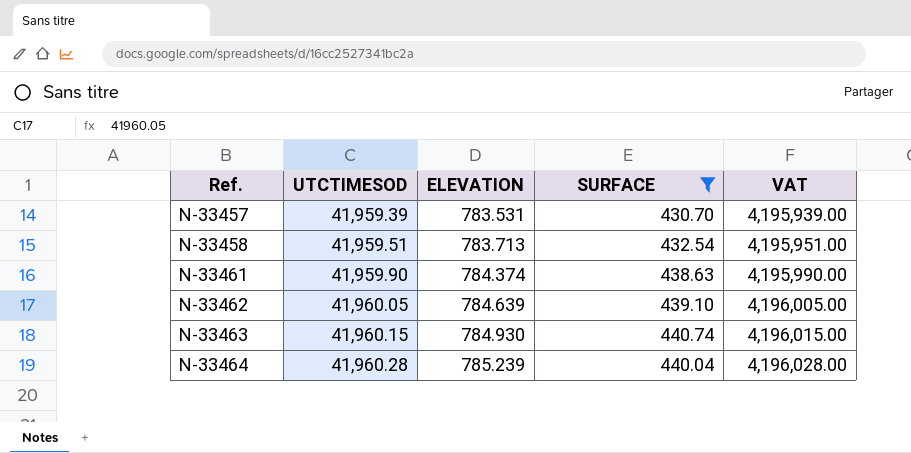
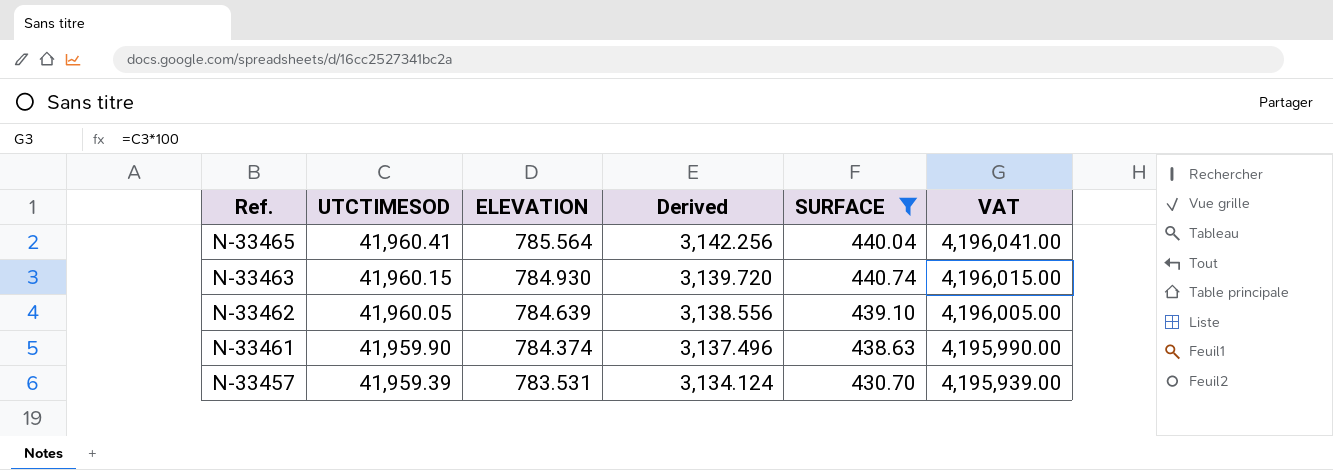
row order: Ref. ascending -> Ref. descending
column Derived | formula: none -> [ELEVATION] * 4
row N-33458: 41,959.51 | 783.713 | 432.54 | 4,195,951.00 -> none
row N-33464: 41,960.28 | 785.239 | 440.04 | 4,196,028.00 -> none
row N-33465: none -> 41,960.41 | 785.564 | 3,142.256 | 440.04 | 4,196,041.00

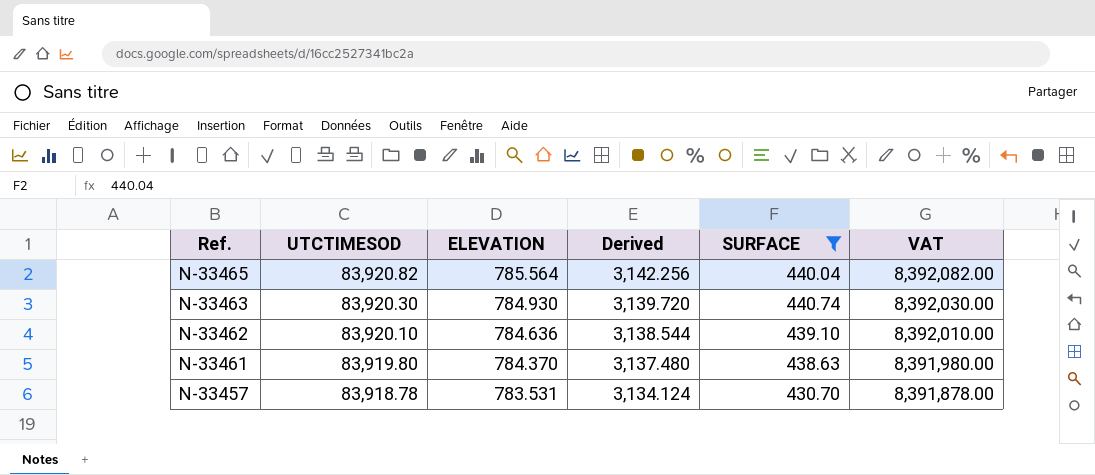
N-33465 | UTCTIMESOD: 41,960.41 -> 83,920.82
N-33465 | VAT: 4,196,041.00 -> 8,392,082.00
N-33463 | UTCTIMESOD: 41,960.15 -> 83,920.30
N-33463 | VAT: 4,196,015.00 -> 8,392,030.00
N-33462 | UTCTIMESOD: 41,960.05 -> 83,920.10
N-33462 | ELEVATION: 784.639 -> 784.636
N-33462 | Derived: 3,138.556 -> 3,138.544
N-33462 | VAT: 4,196,005.00 -> 8,392,010.00
N-33461 | UTCTIMESOD: 41,959.90 -> 83,919.80
N-33461 | ELEVATION: 784.374 -> 784.370
N-33461 | Derived: 3,137.496 -> 3,137.480
N-33461 | VAT: 4,195,990.00 -> 8,391,980.00
N-33457 | UTCTIMESOD: 41,959.39 -> 83,918.78
N-33457 | VAT: 4,195,939.00 -> 8,391,878.00

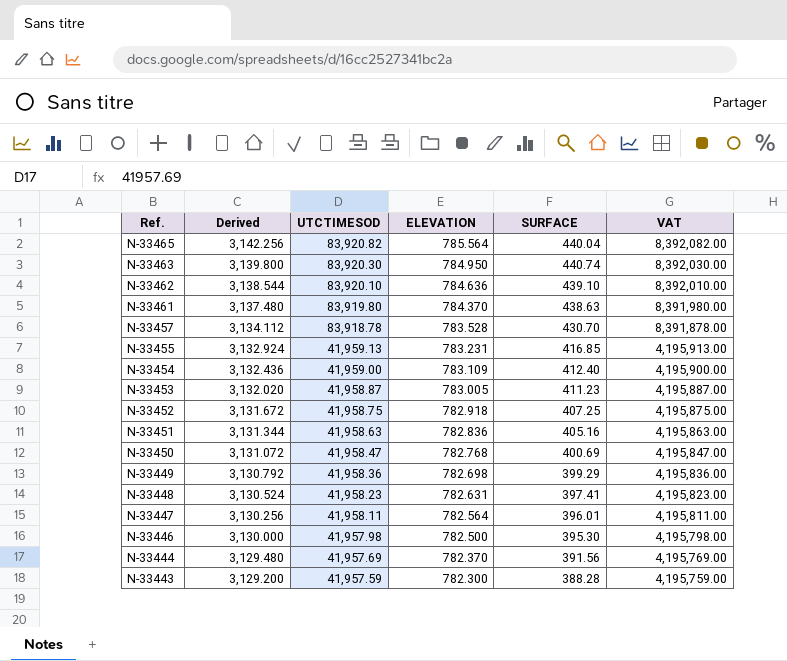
filter: SURFACE >= 430.70 -> none
column Derived | position: 4 -> 2
N-33463 | Derived: 3,139.720 -> 3,139.800
N-33463 | ELEVATION: 784.930 -> 784.950
N-33457 | Derived: 3,134.124 -> 3,134.112
N-33457 | ELEVATION: 783.531 -> 783.528

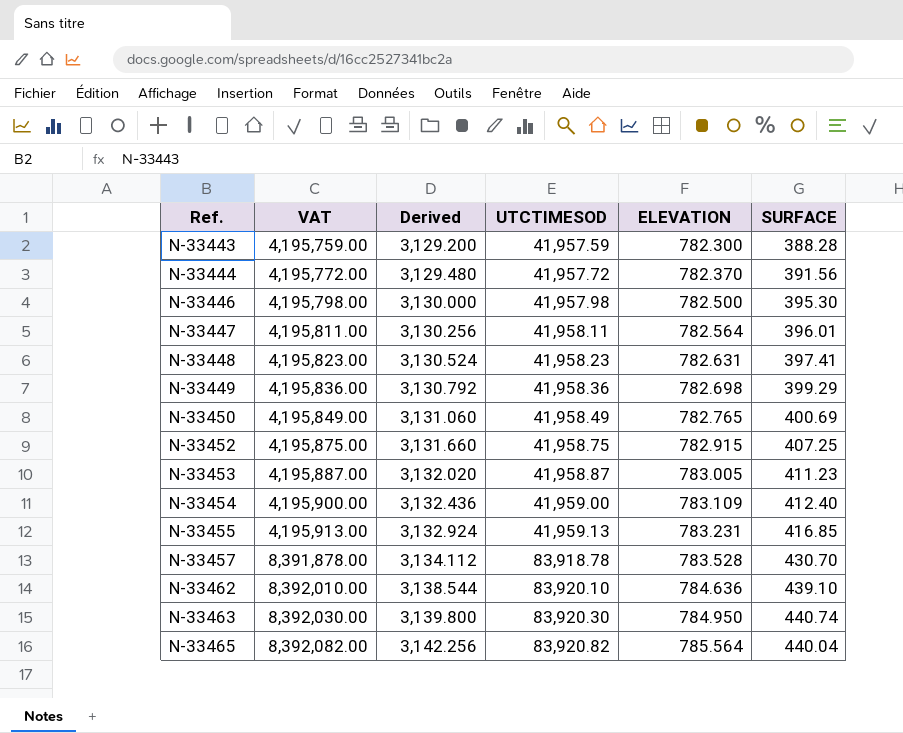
row order: Ref. descending -> Ref. ascending
column VAT | position: 6 -> 2
row N-33461: 3,137.480 | 83,919.80 | 784.370 | 438.63 | 8,391,980.00 -> none
row N-33451: 3,131.344 | 41,958.63 | 782.836 | 405.16 | 4,195,863.00 -> none
N-33444 | VAT: 4,195,769.00 -> 4,195,772.00
N-33444 | UTCTIMESOD: 41,957.69 -> 41,957.72
N-33450 | VAT: 4,195,847.00 -> 4,195,849.00
N-33450 | Derived: 3,131.072 -> 3,131.060
N-33450 | UTCTIMESOD: 41,958.47 -> 41,958.49
N-33450 | ELEVATION: 782.768 -> 782.765
N-33452 | Derived: 3,131.672 -> 3,131.660
N-33452 | ELEVATION: 782.918 -> 782.915

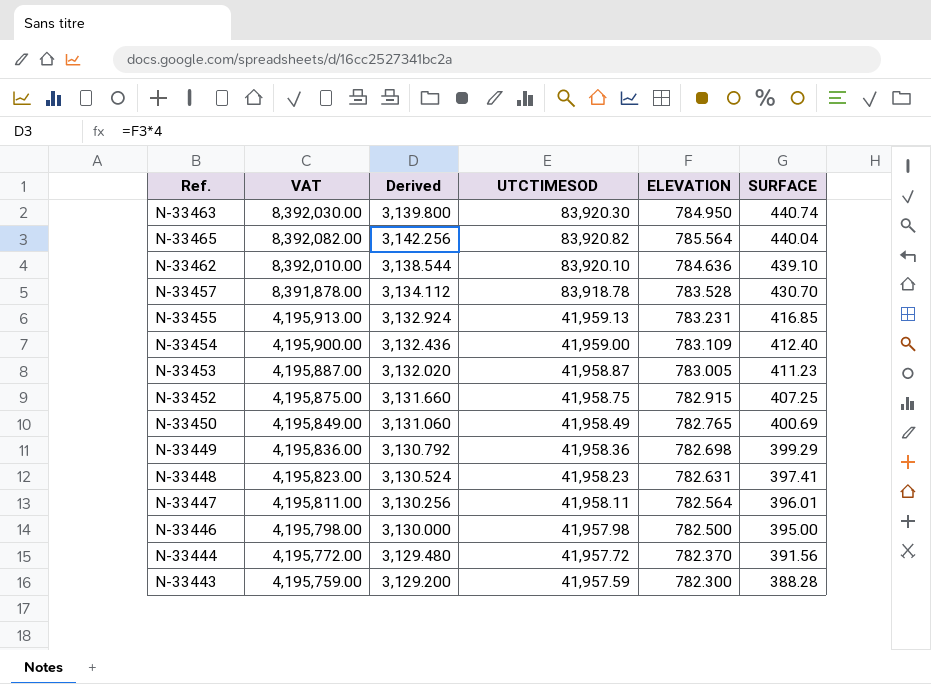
row order: Ref. ascending -> SURFACE descending
N-33446 | SURFACE: 395.30 -> 395.00

